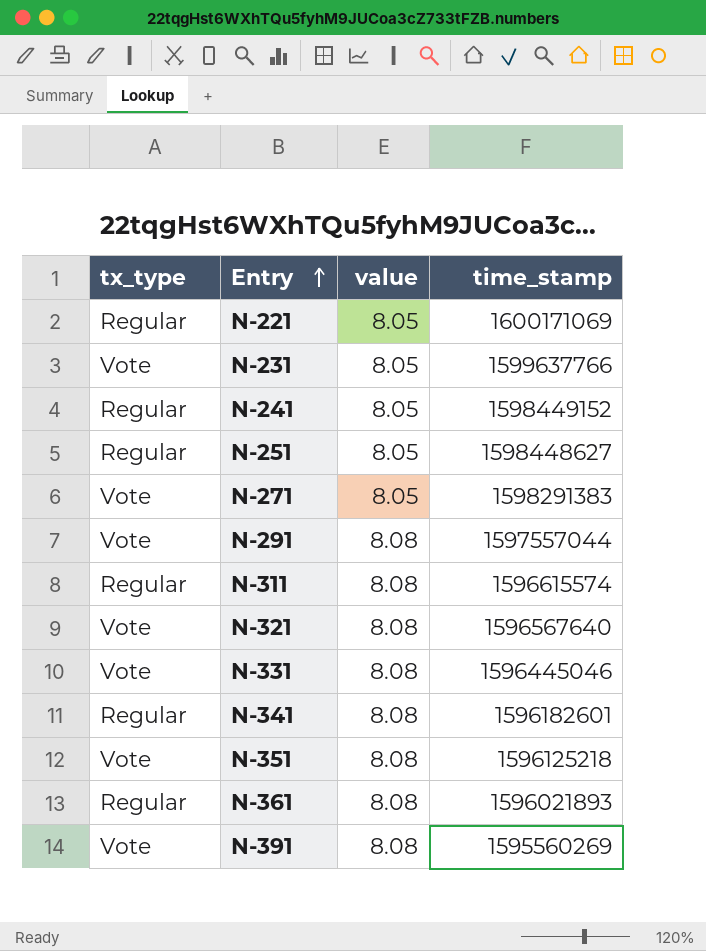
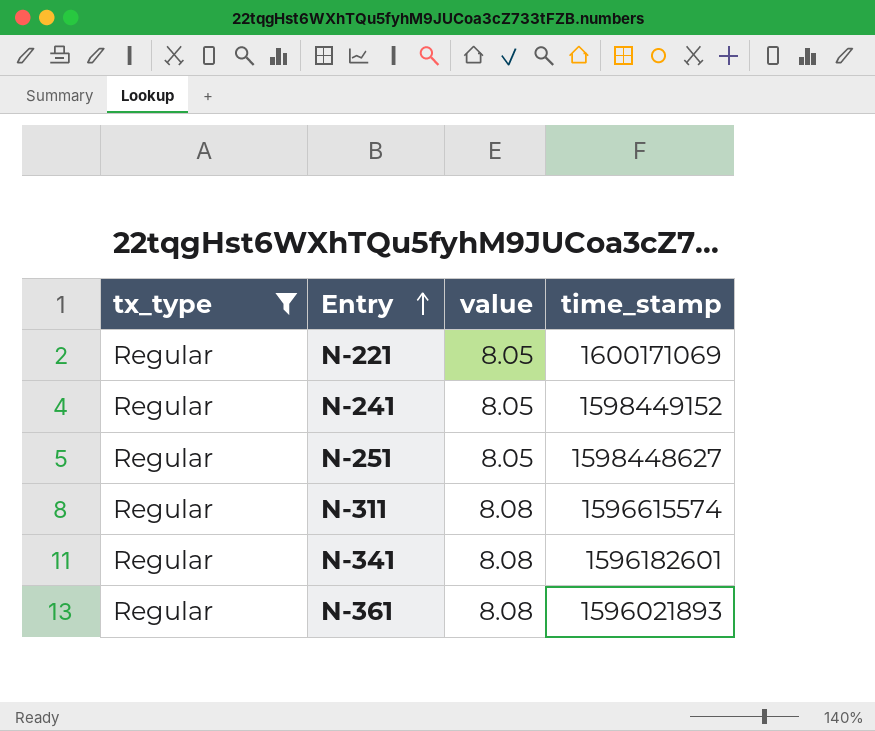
filter: none -> tx_type = Regular

